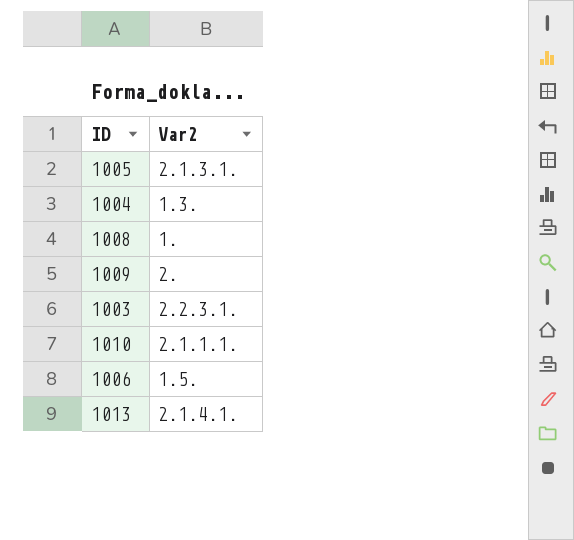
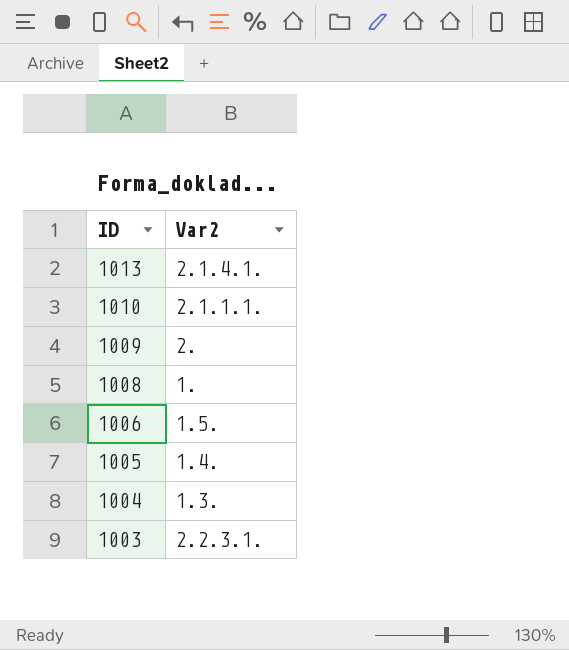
row order: none -> ID descending
1005 | Var2: 2.1.3.1. -> 1.4.

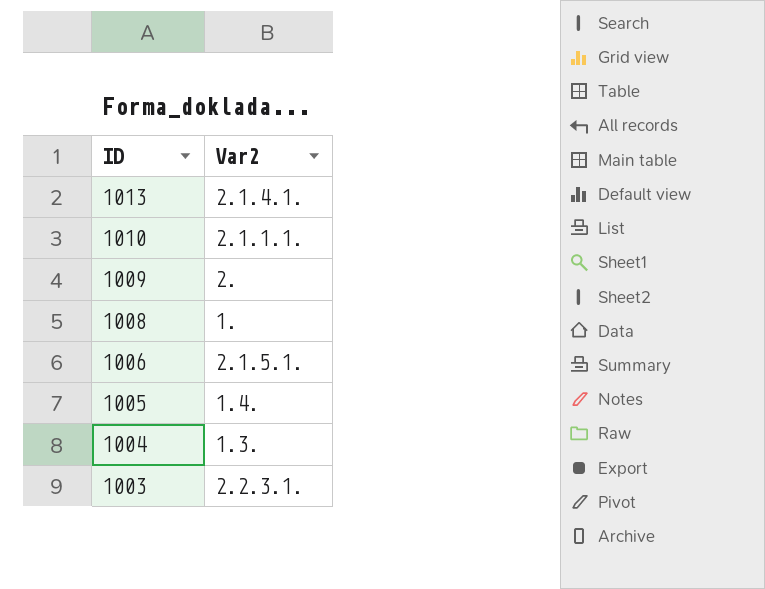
1006 | Var2: 1.5. -> 2.1.5.1.

